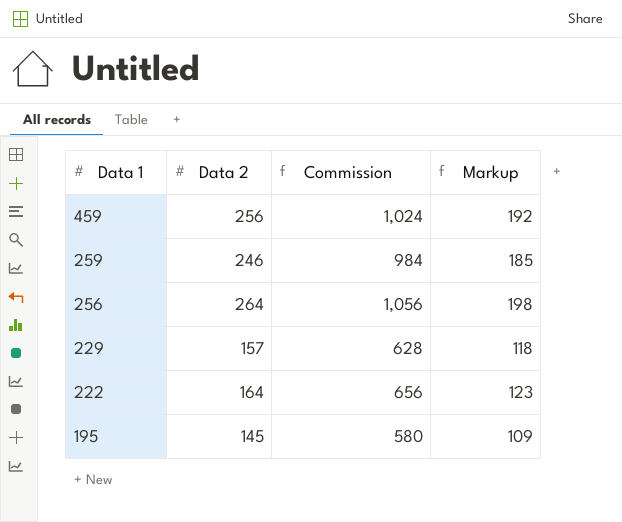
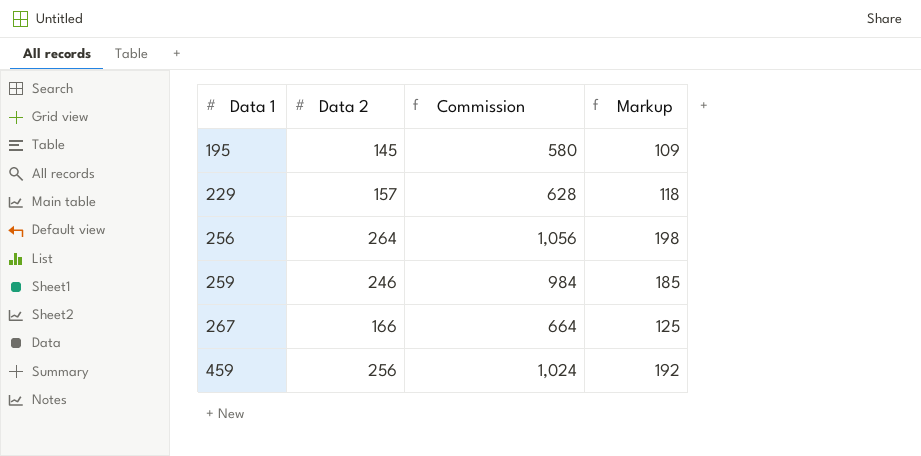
row order: Data 1 descending -> Data 1 ascending
row 222: 164 | 656 | 123 -> none
row 267: none -> 166 | 664 | 125

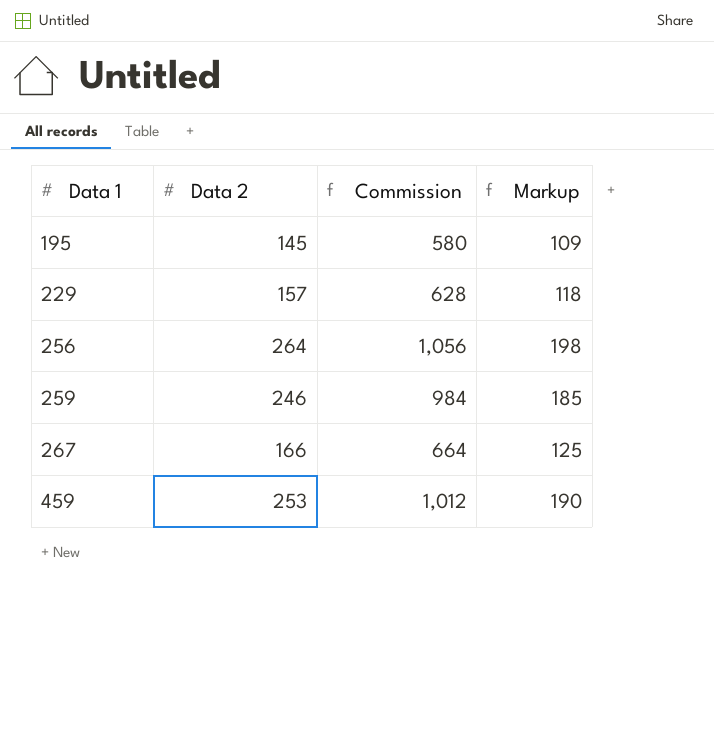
459 | Data 2: 256 -> 253
459 | Commission: 1,024 -> 1,012
459 | Markup: 192 -> 190

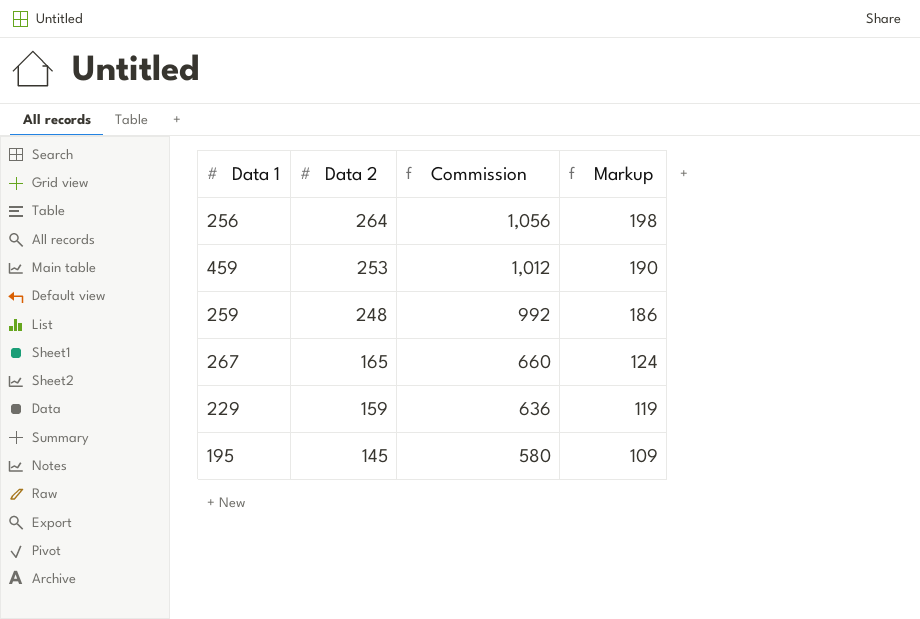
row order: Data 1 ascending -> Data 2 descending
259 | Data 2: 246 -> 248
259 | Commission: 984 -> 992
259 | Markup: 185 -> 186
267 | Data 2: 166 -> 165
267 | Commission: 664 -> 660
267 | Markup: 125 -> 124
229 | Data 2: 157 -> 159
229 | Commission: 628 -> 636
229 | Markup: 118 -> 119

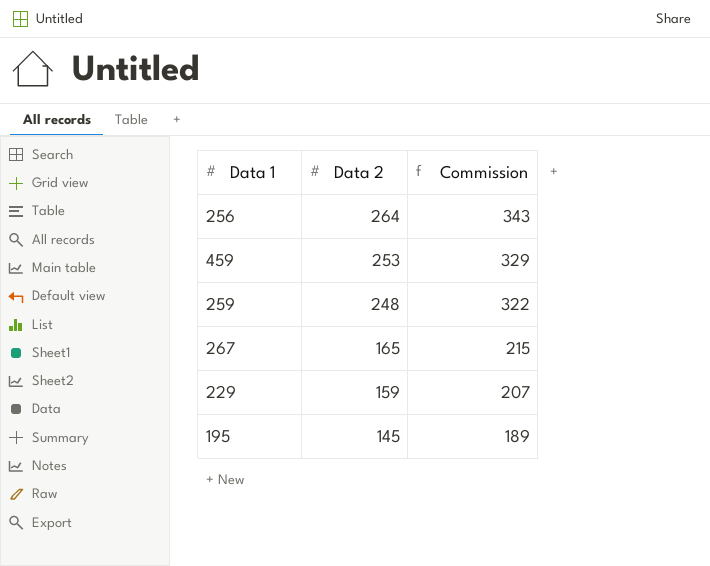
column Markup | formula: [Data 2] * 0.75 -> none
column Commission | formula: [Data 2] * 4 -> [Data 2] * 1.3

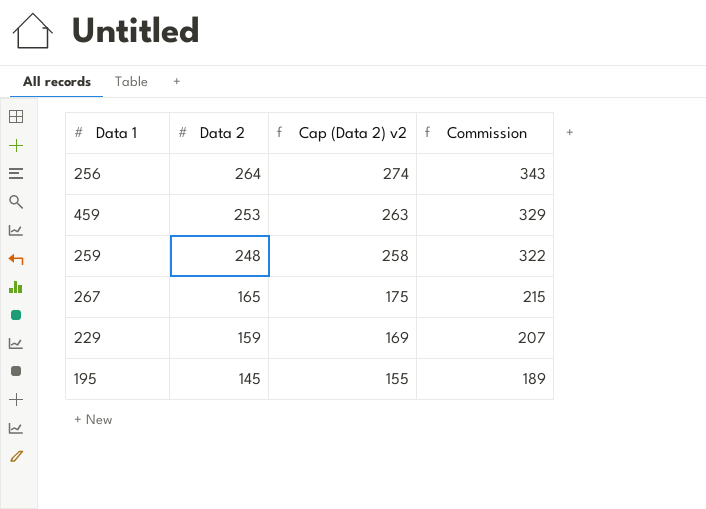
column Cap (Data 2) v2 | formula: none -> [Data 2] + 10

